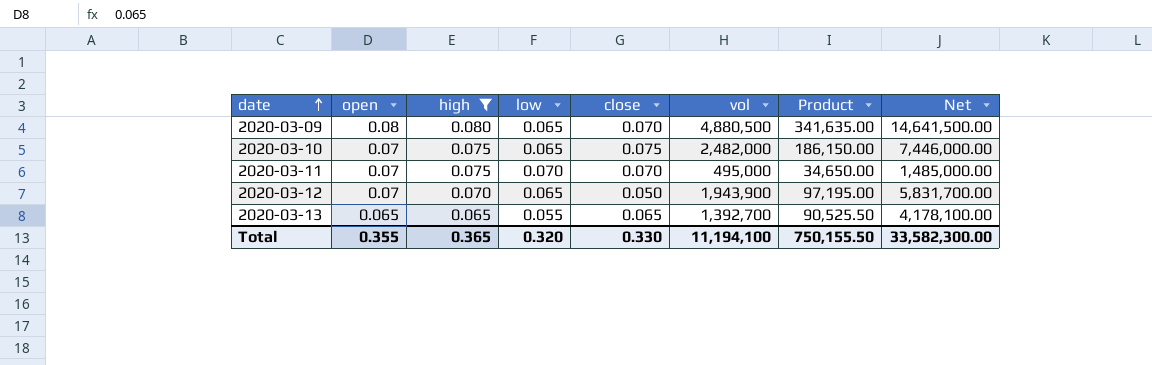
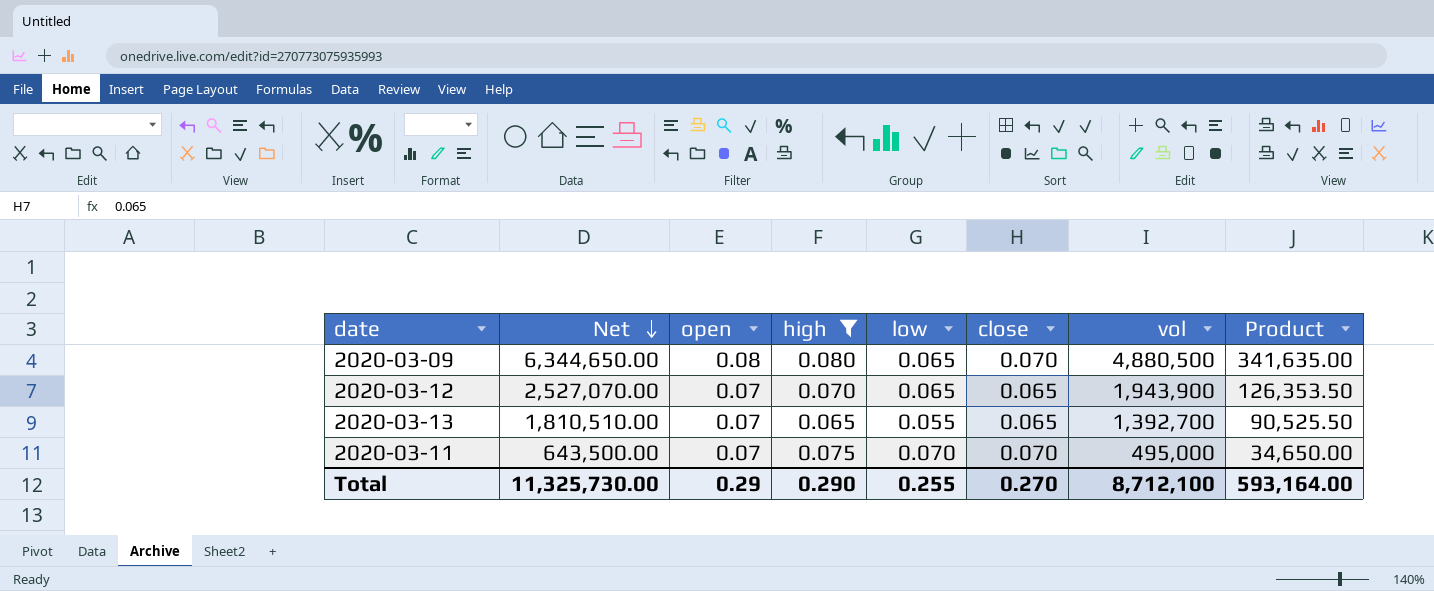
row order: date ascending -> Net descending
column Net | formula: [vol] * 3 -> [vol] * 1.3
column Net | position: 8 -> 2
row 2020-03-10: 0.07 | 0.075 | 0.065 | 0.075 | 2,482,000 | 186,150.00 | 7,446,000.00 -> none
2020-03-12 | close: 0.050 -> 0.065
2020-03-12 | Product: 97,195.00 -> 126,353.50
2020-03-13 | open: 0.065 -> 0.07
Total | Net: 33,582,300.00 -> 11,325,730.00
Total | open: 0.355 -> 0.29
Total | high: 0.365 -> 0.290
Total | low: 0.320 -> 0.255
Total | close: 0.330 -> 0.270
Total | vol: 11,194,100 -> 8,712,100
Total | Product: 750,155.50 -> 593,164.00

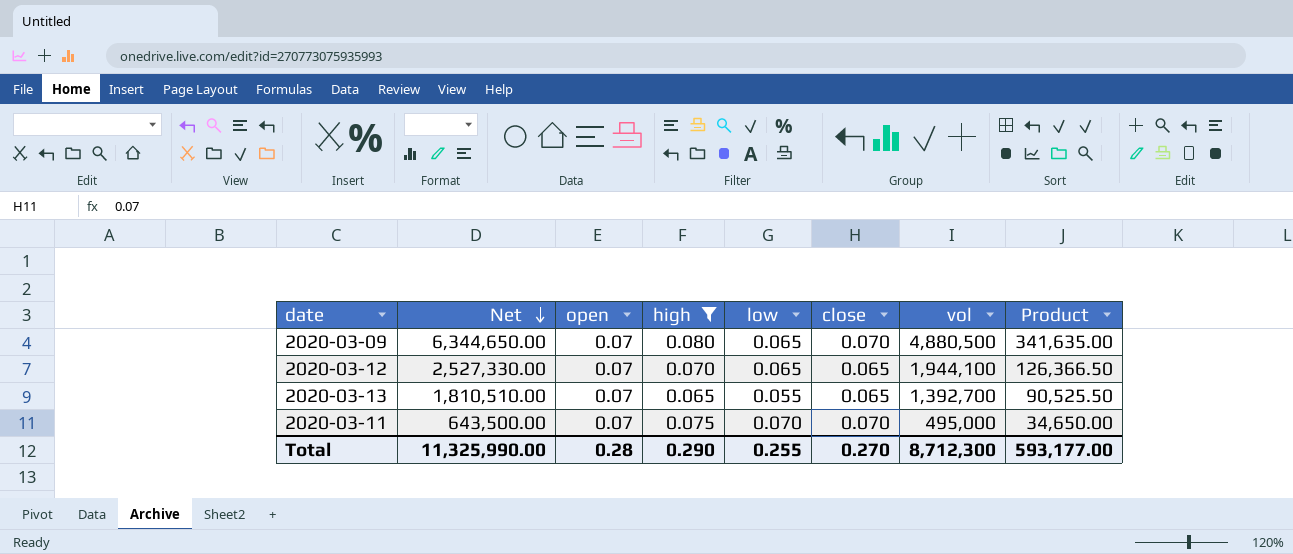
2020-03-09 | open: 0.08 -> 0.07
2020-03-12 | Net: 2,527,070.00 -> 2,527,330.00
2020-03-12 | vol: 1,943,900 -> 1,944,100
2020-03-12 | Product: 126,353.50 -> 126,366.50
Total | Net: 11,325,730.00 -> 11,325,990.00
Total | open: 0.29 -> 0.28
Total | vol: 8,712,100 -> 8,712,300
Total | Product: 593,164.00 -> 593,177.00

